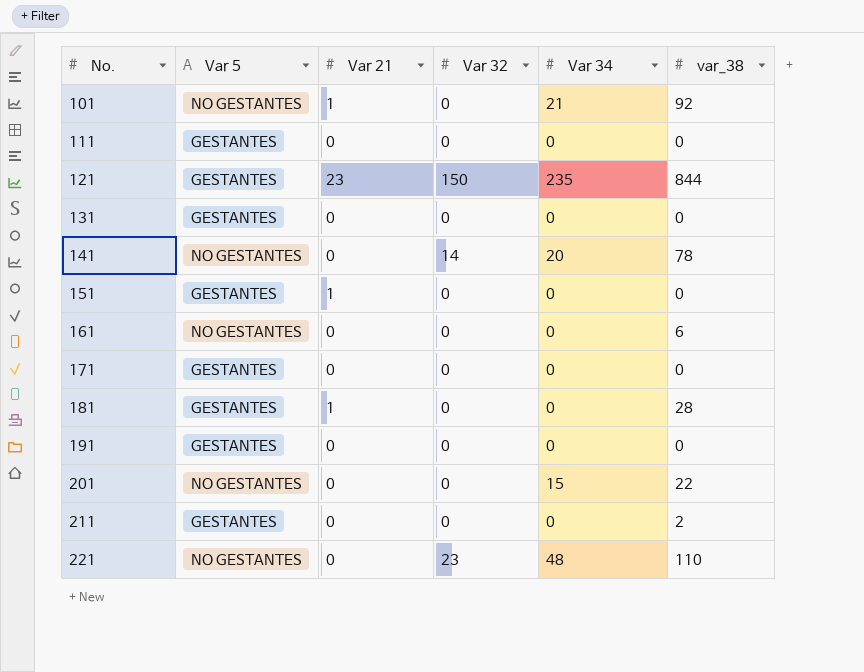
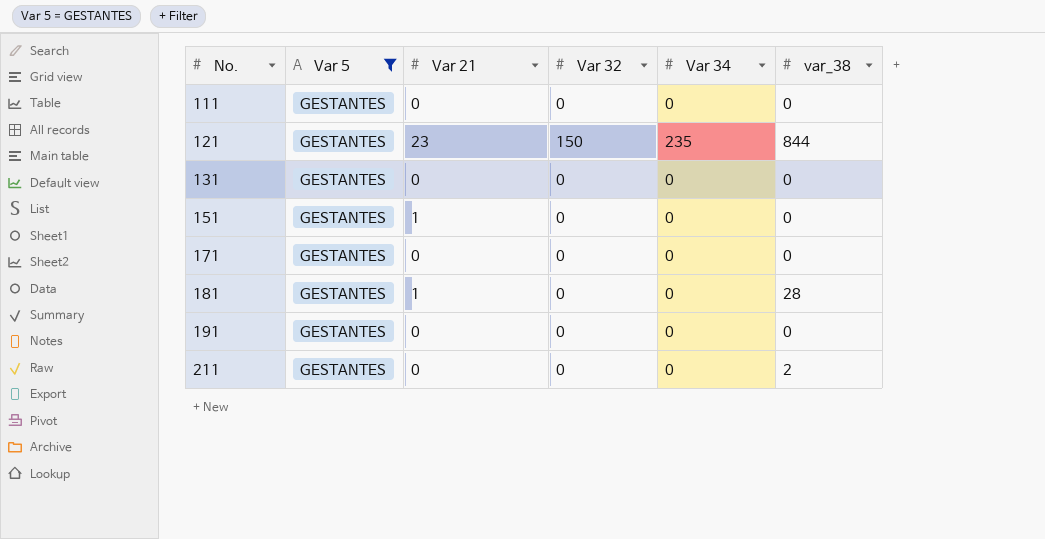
filter: none -> Var 5 = GESTANTES

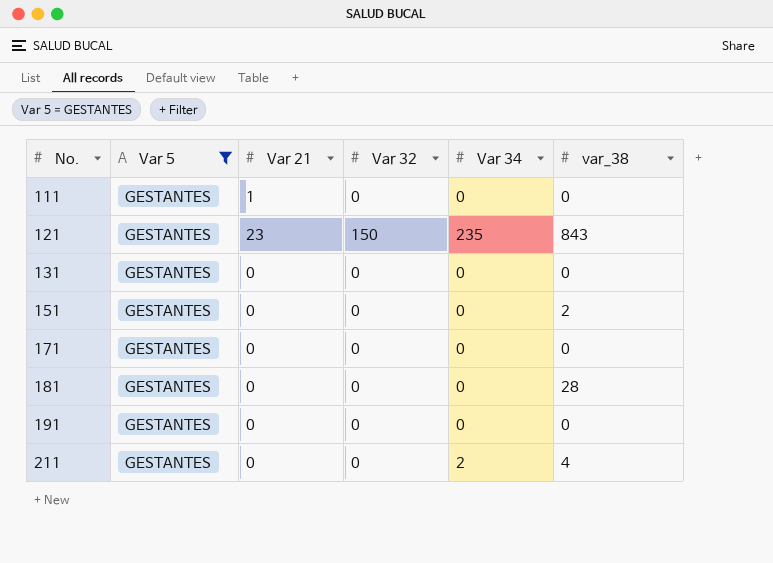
111 | Var 21: 0 -> 1
121 | var_38: 844 -> 843
151 | Var 21: 1 -> 0
151 | var_38: 0 -> 2
181 | Var 21: 1 -> 0
211 | Var 34: 0 -> 2
211 | var_38: 2 -> 4

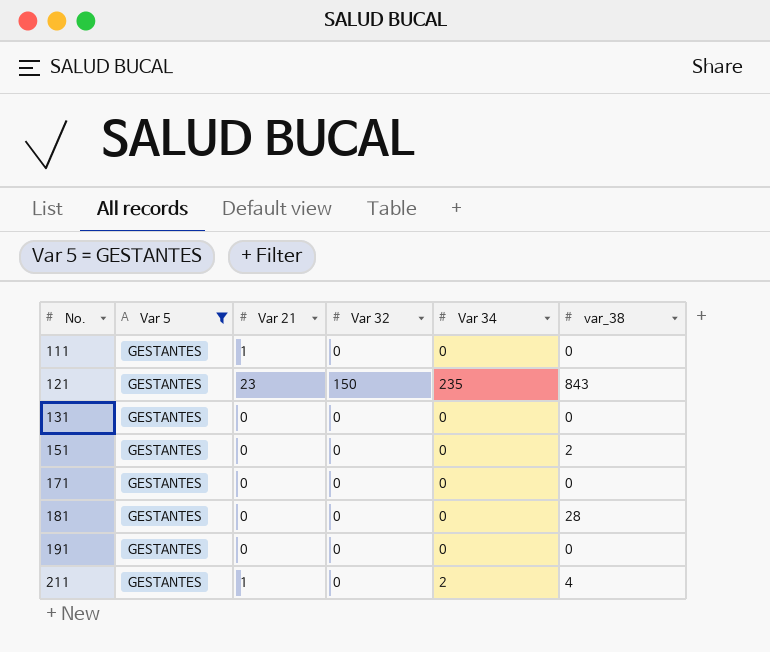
211 | Var 21: 0 -> 1

